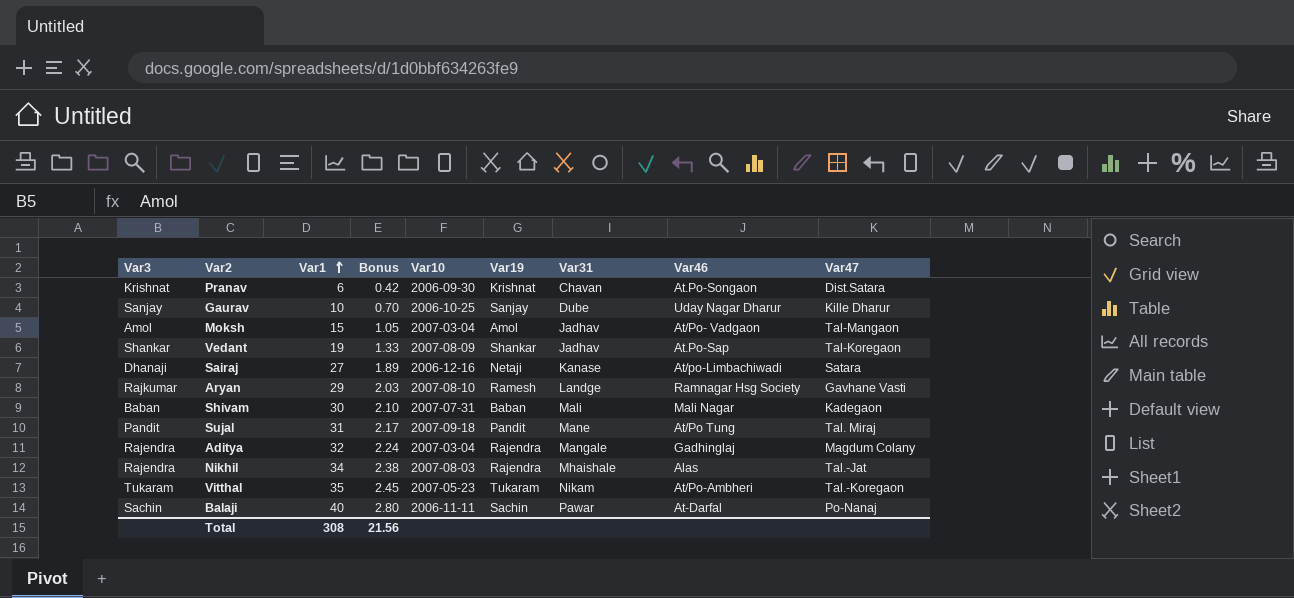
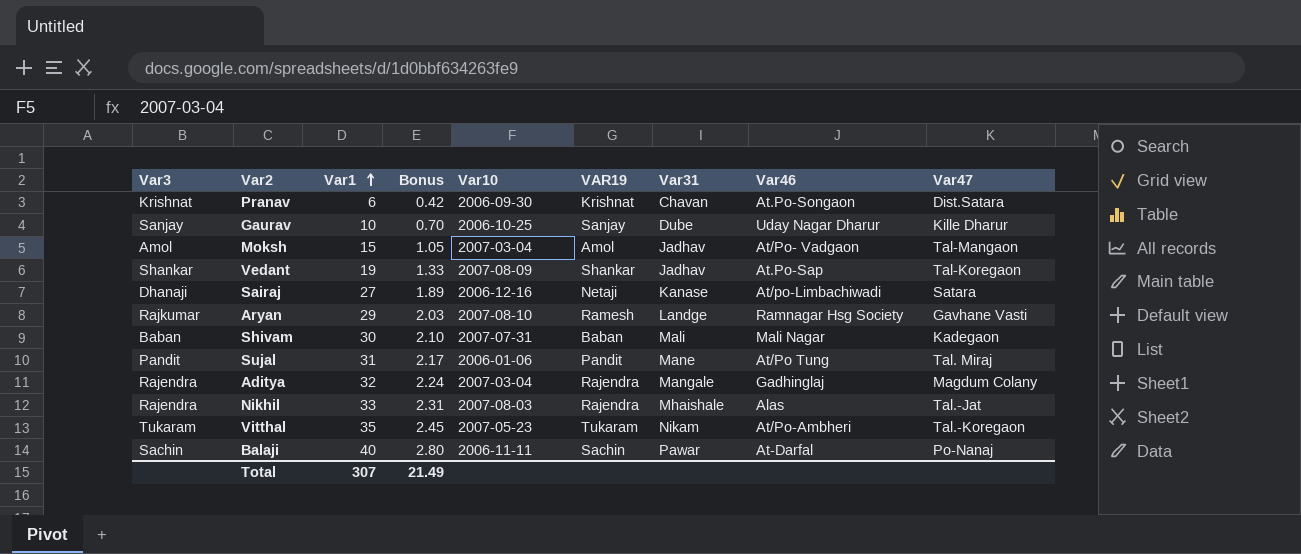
column name: Var19 -> VAR19
Sujal | Var10: 2007-09-18 -> 2006-01-06
Nikhil | Var1: 34 -> 33
Nikhil | Bonus: 2.38 -> 2.31
Total | Var1: 308 -> 307
Total | Bonus: 21.56 -> 21.49

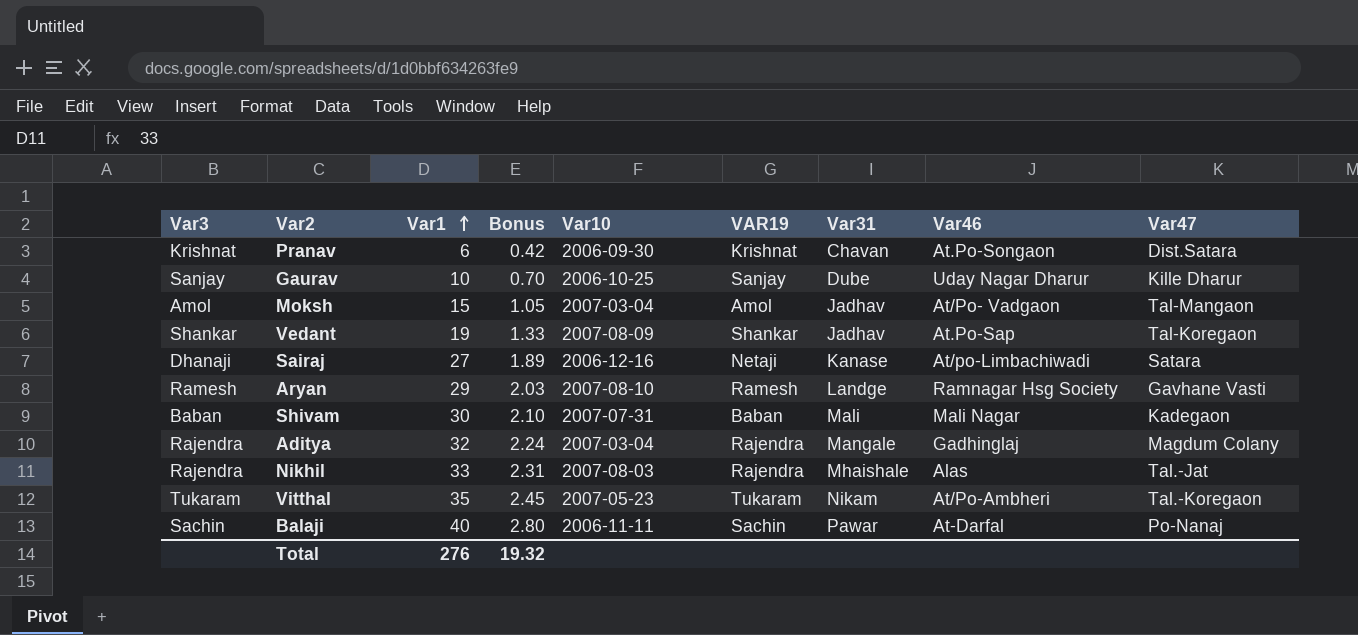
row Sujal: Pandit | 31 | 2.17 | 2006-01-06 | Pandit | Mane | At/Po Tung | Tal. Miraj -> none
Aryan | Var3: Rajkumar -> Ramesh
Total | Var1: 307 -> 276
Total | Bonus: 21.49 -> 19.32

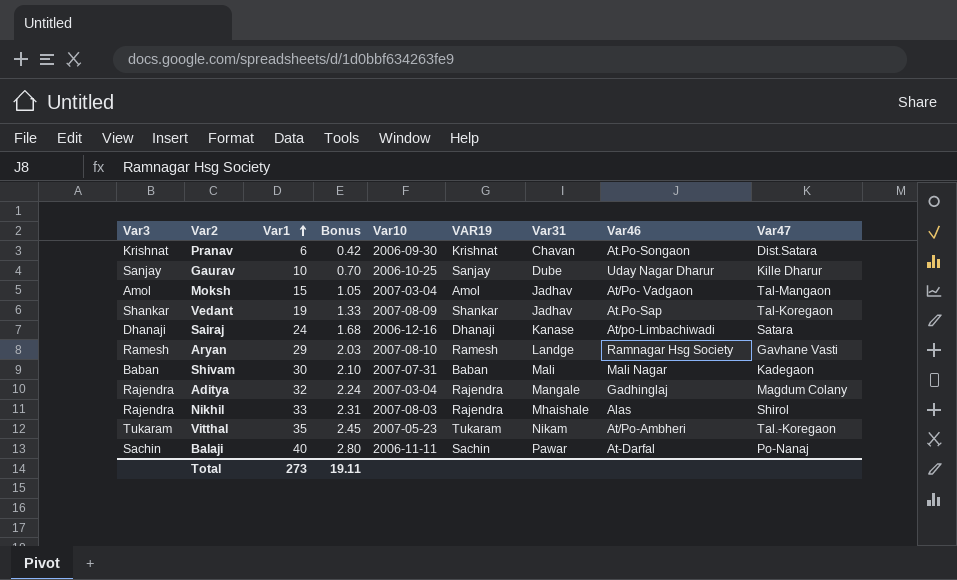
Sairaj | Var1: 27 -> 24
Sairaj | Bonus: 1.89 -> 1.68
Sairaj | VAR19: Netaji -> Dhanaji
Nikhil | Var47: Tal.-Jat -> Shirol
Total | Var1: 276 -> 273
Total | Bonus: 19.32 -> 19.11

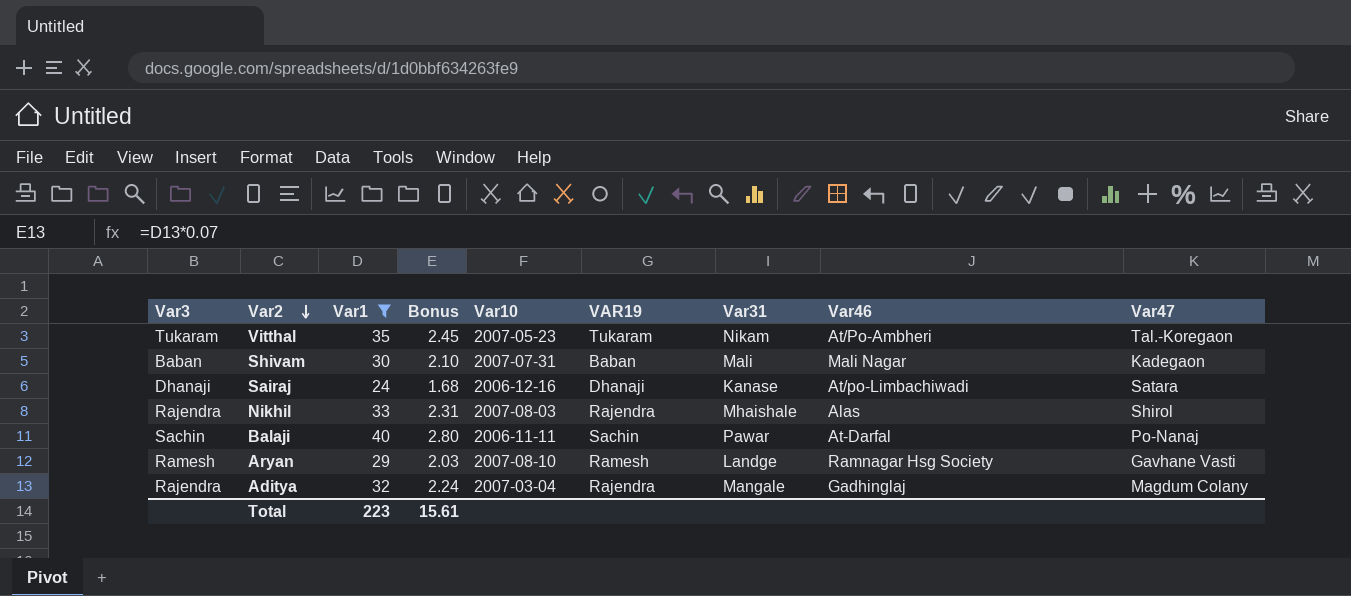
filter: none -> Var1 >= 24
row order: Var1 ascending -> Var2 descending
Total | Var1: 273 -> 223
Total | Bonus: 19.11 -> 15.61

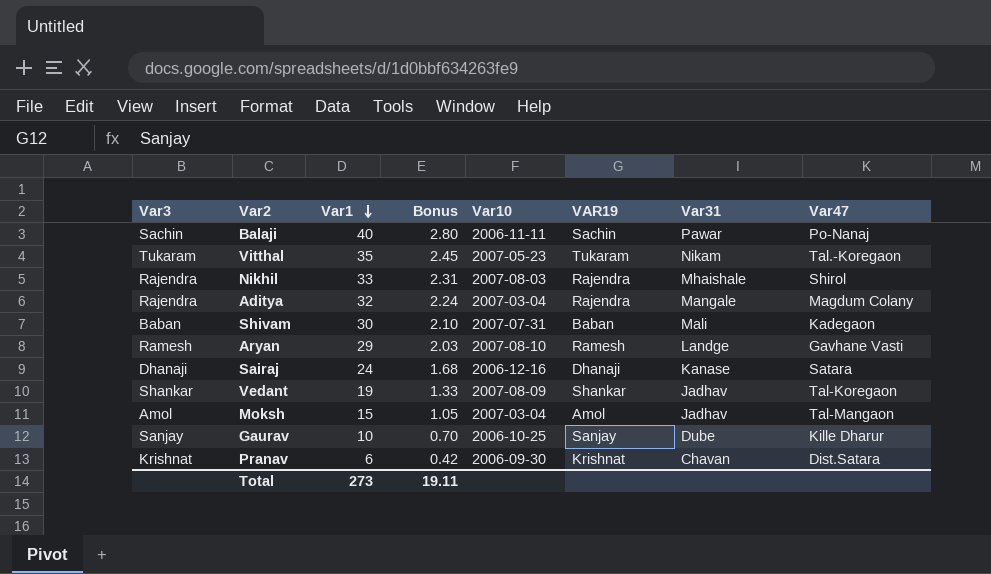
filter: Var1 >= 24 -> none
row order: Var2 descending -> Var1 descending
column Var46 | position: 8 -> none
Total | Var1: 223 -> 273
Total | Bonus: 15.61 -> 19.11

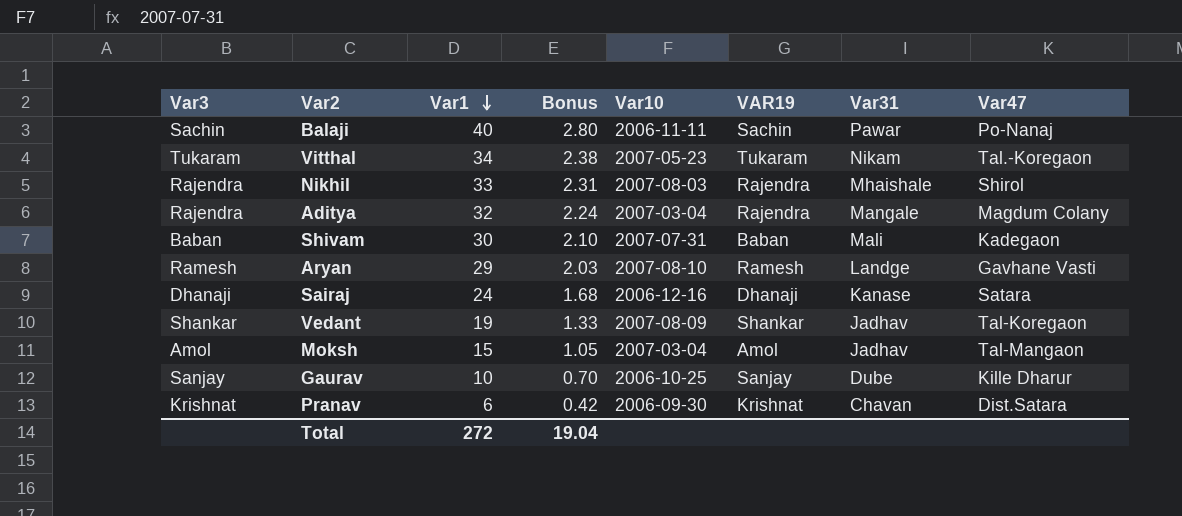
Vitthal | Var1: 35 -> 34
Vitthal | Bonus: 2.45 -> 2.38
Total | Var1: 273 -> 272
Total | Bonus: 19.11 -> 19.04

